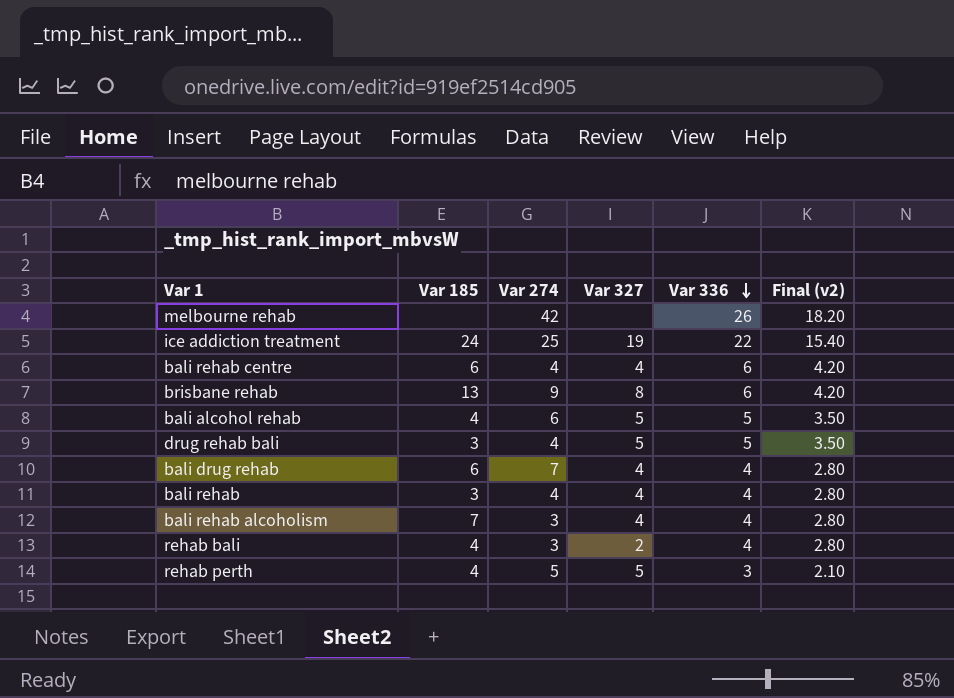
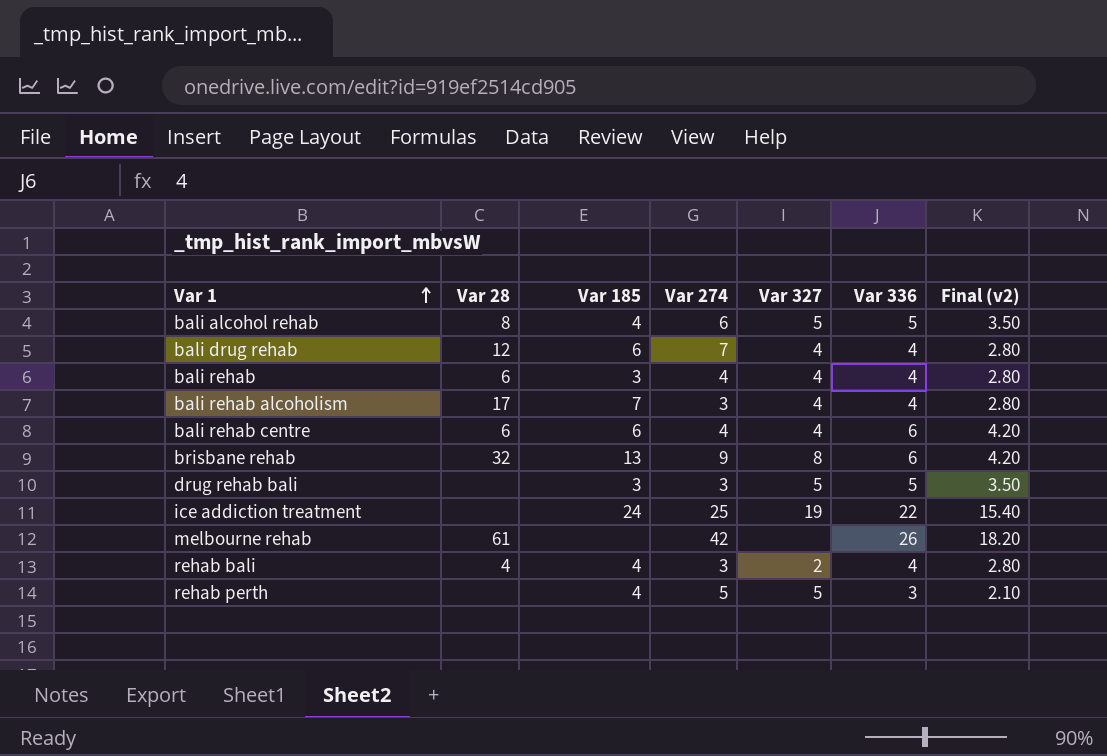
row order: Var 336 descending -> Var 1 ascending
column Var 28 | position: none -> 2
drug rehab bali | Var 274: 4 -> 3

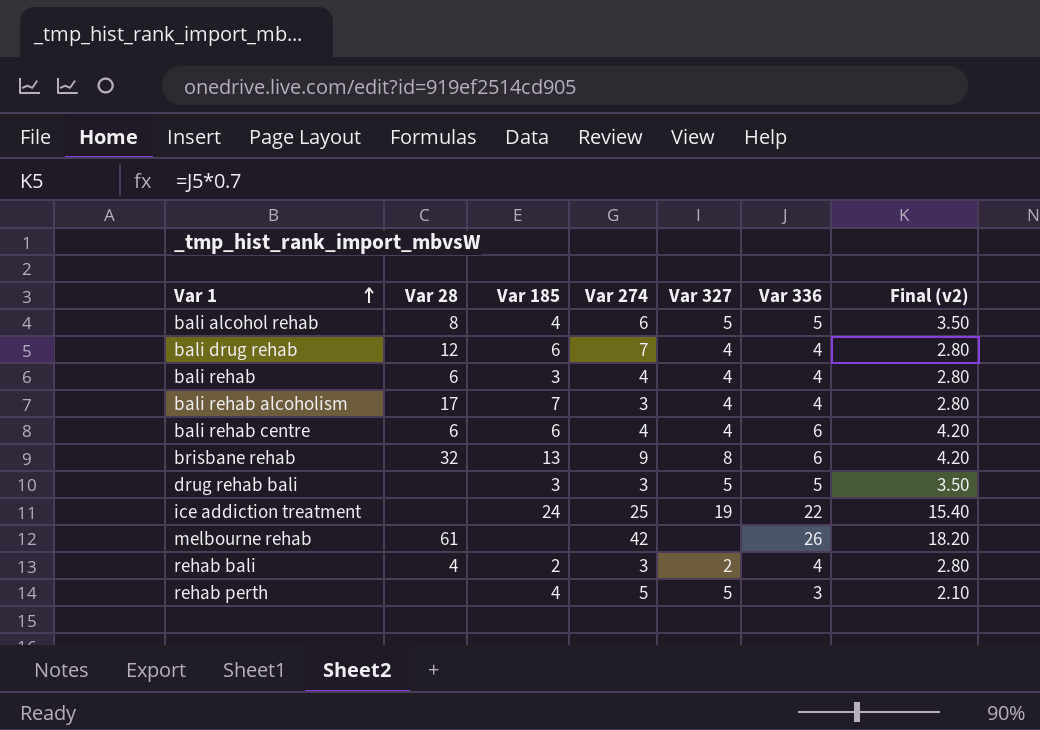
rehab bali | Var 185: 4 -> 2

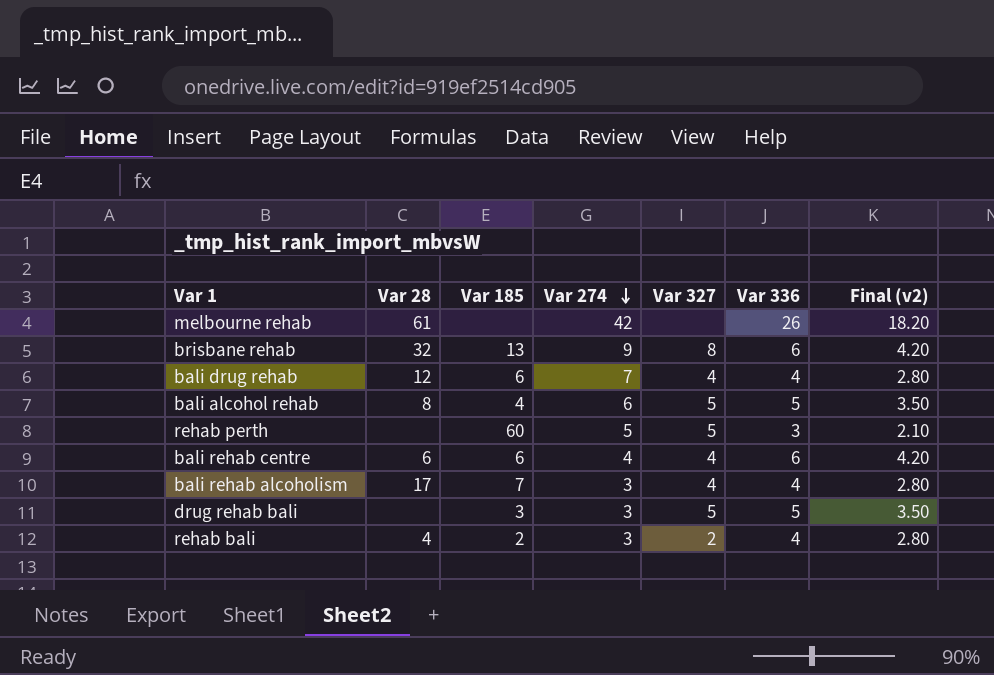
row order: Var 1 ascending -> Var 274 descending
row bali rehab: 6 | 3 | 4 | 4 | 4 | 2.80 -> none
row ice addiction treatment: none | 24 | 25 | 19 | 22 | 15.40 -> none
rehab perth | Var 185: 4 -> 60

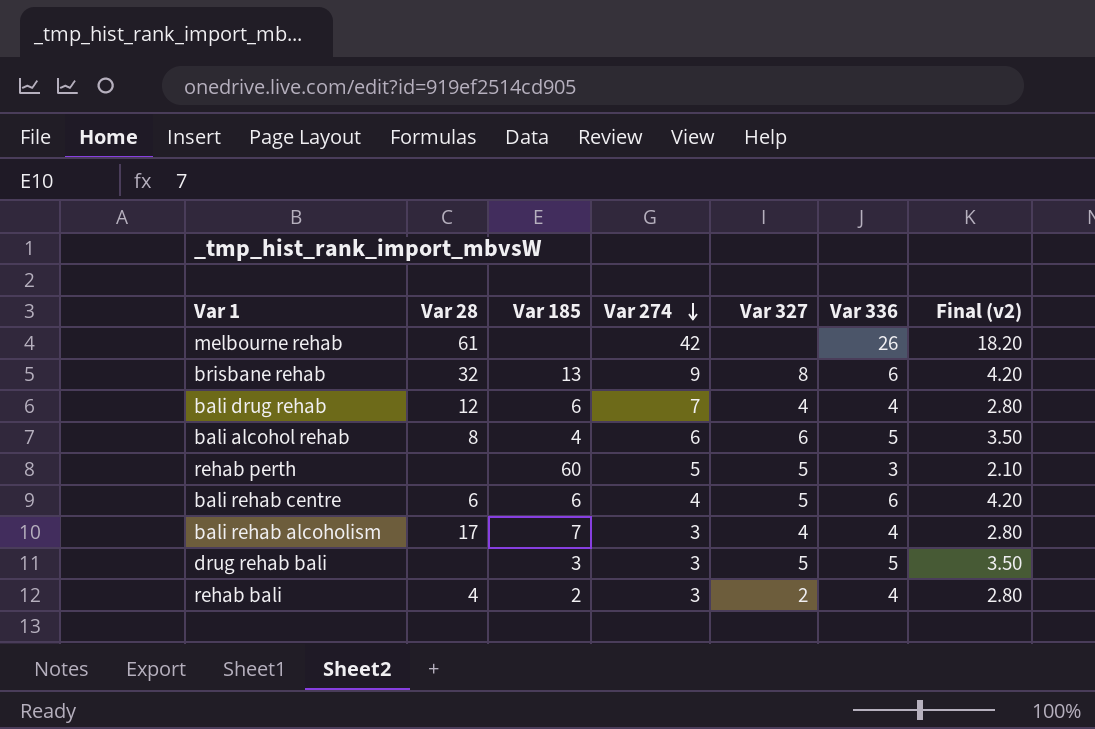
bali alcohol rehab | Var 327: 5 -> 6
bali rehab centre | Var 327: 4 -> 5

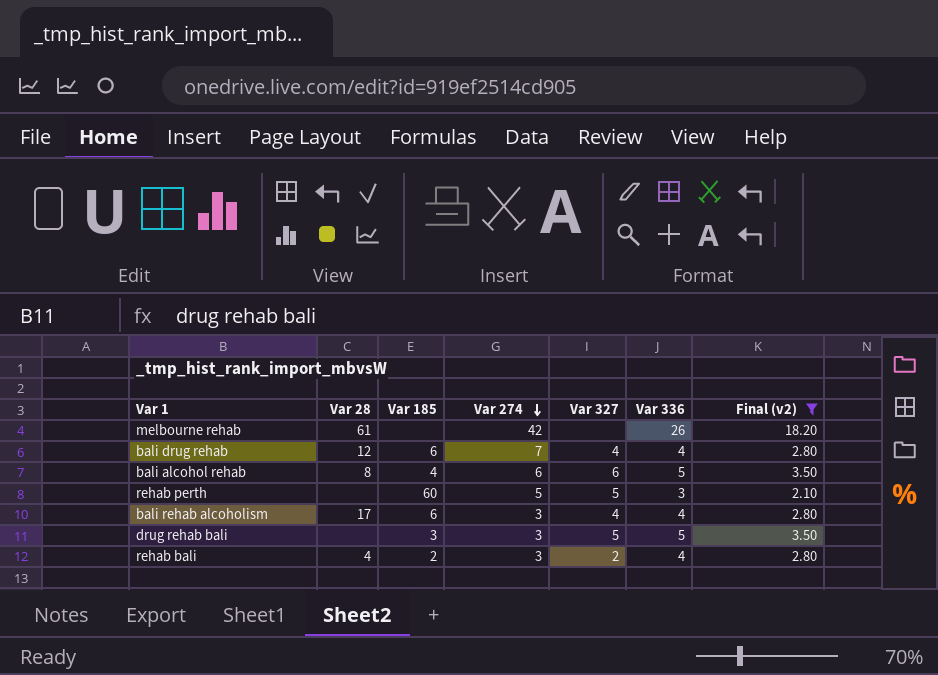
filter: none -> Final (v2) != 4.20
bali rehab alcoholism | Var 185: 7 -> 6

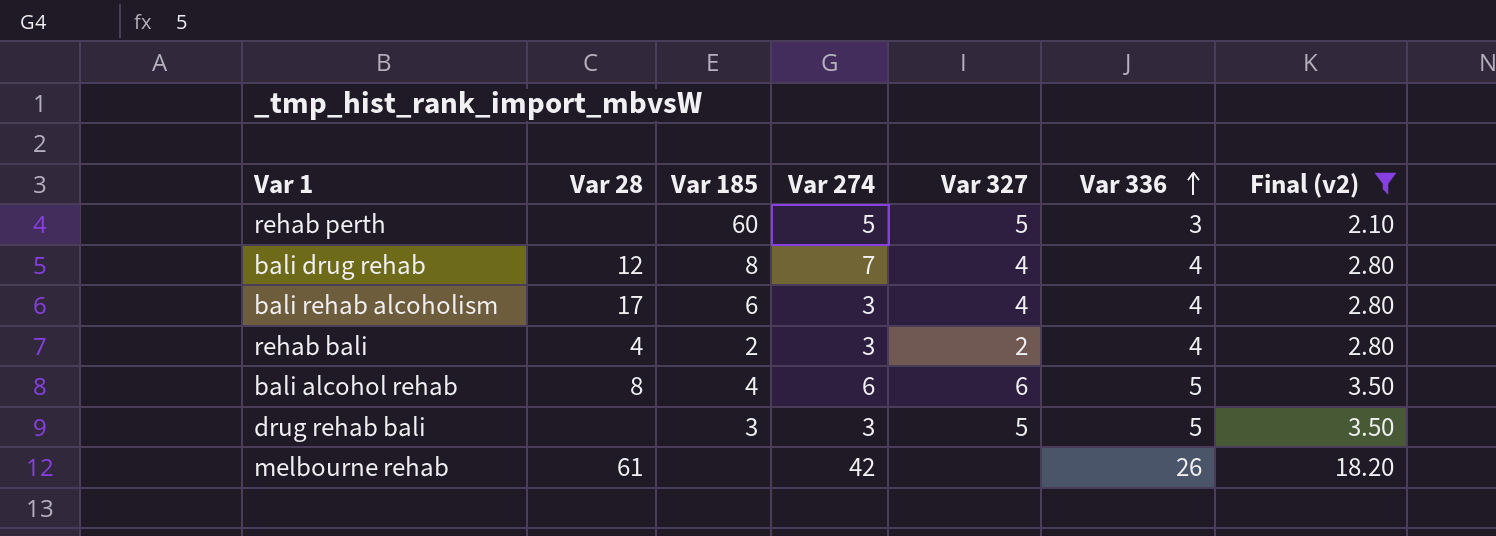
row order: Var 274 descending -> Var 336 ascending
bali drug rehab | Var 185: 6 -> 8

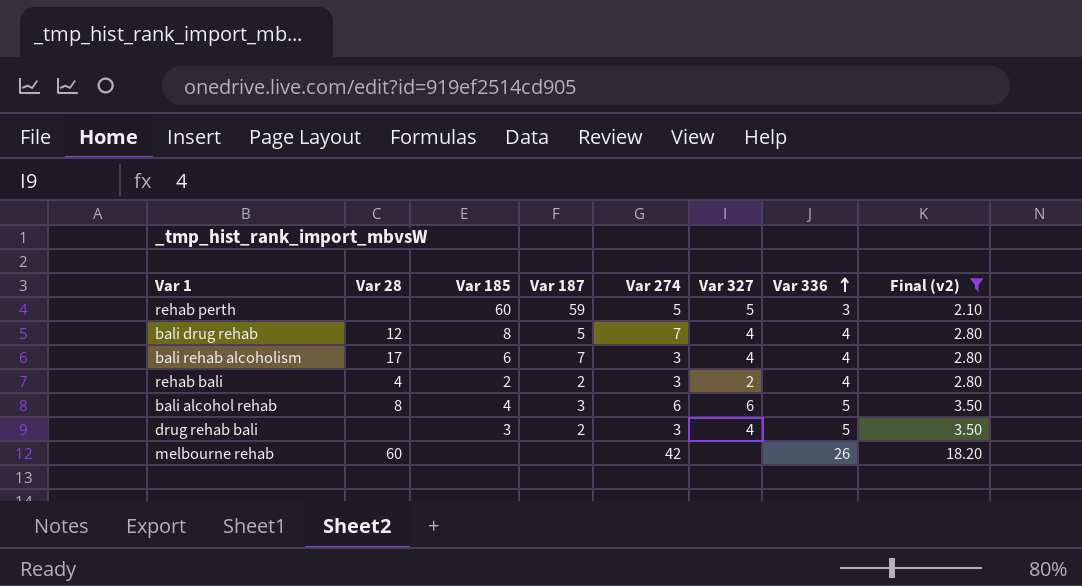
column Var 187 | position: none -> 4
drug rehab bali | Var 327: 5 -> 4
melbourne rehab | Var 28: 61 -> 60

